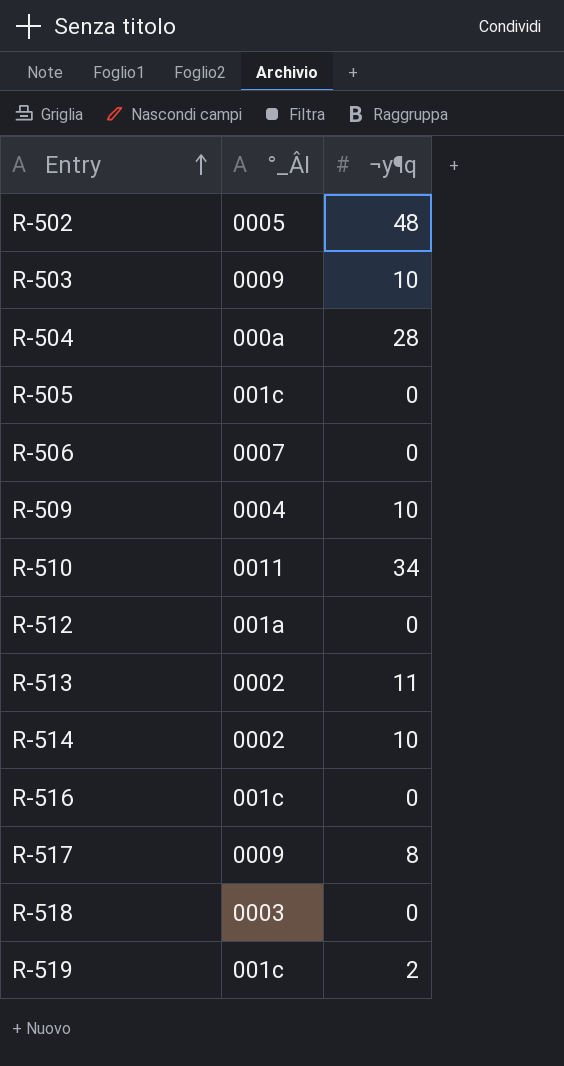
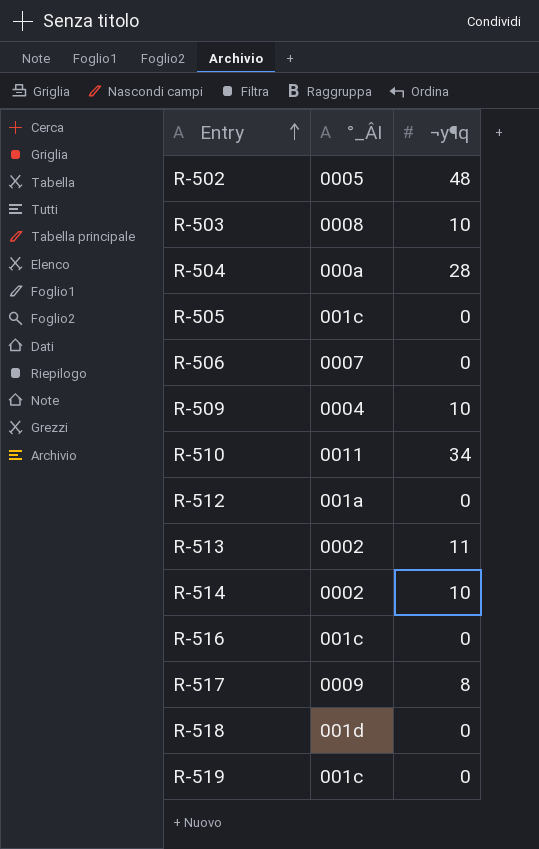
R-503 | °_ÂI: 0009 -> 0008
R-518 | °_ÂI: 0003 -> 001d
R-519 | ¬y¶q: 2 -> 0

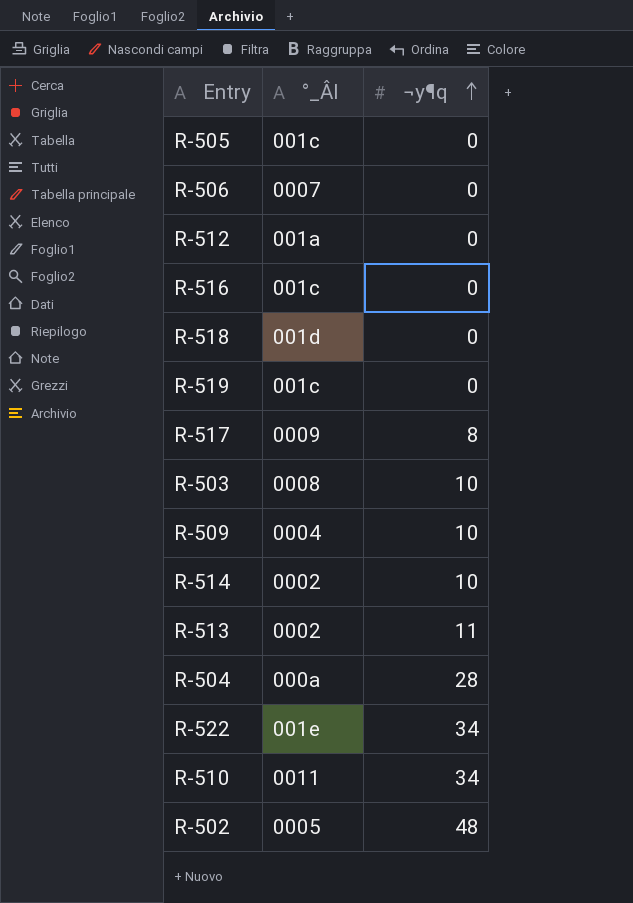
row order: Entry ascending -> ¬y¶q ascending
row R-522: none -> 001e | 34

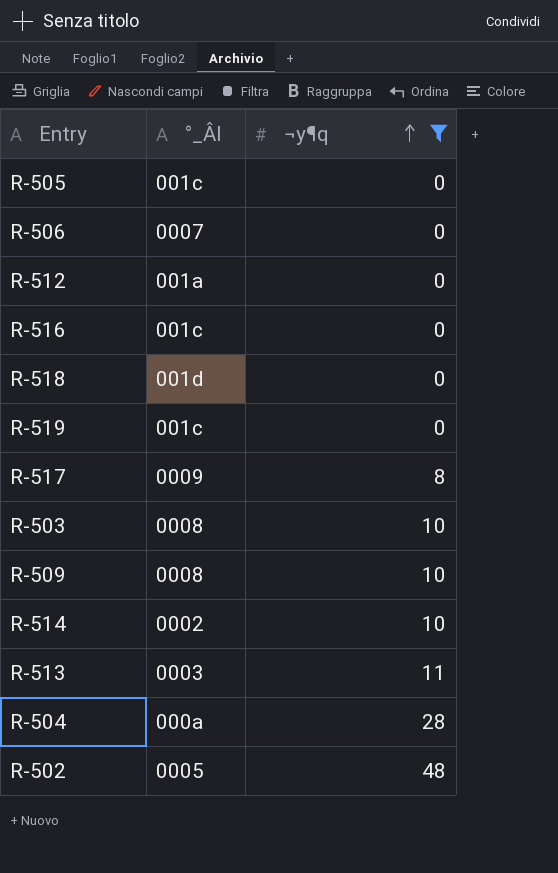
filter: none -> ¬y¶q != 34
R-509 | °_ÂI: 0004 -> 0008
R-513 | °_ÂI: 0002 -> 0003

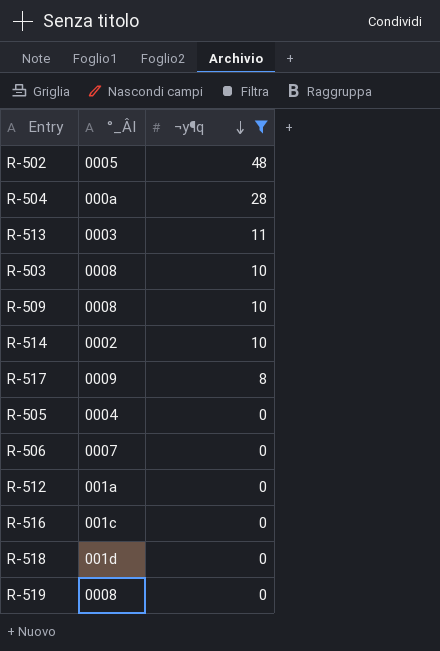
row order: ¬y¶q ascending -> ¬y¶q descending
R-505 | °_ÂI: 001c -> 0004
R-519 | °_ÂI: 001c -> 0008

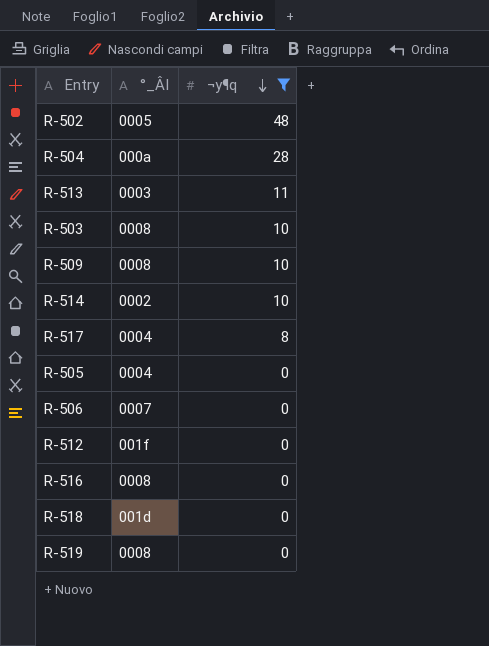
R-517 | °_ÂI: 0009 -> 0004
R-512 | °_ÂI: 001a -> 001f
R-516 | °_ÂI: 001c -> 0008

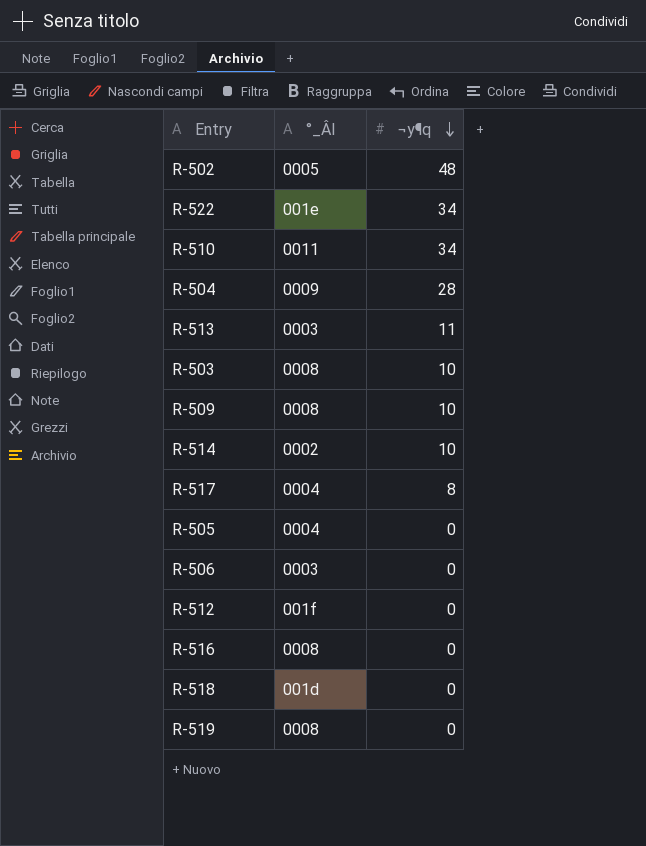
filter: ¬y¶q != 34 -> none
R-504 | °_ÂI: 000a -> 0009
R-506 | °_ÂI: 0007 -> 0003

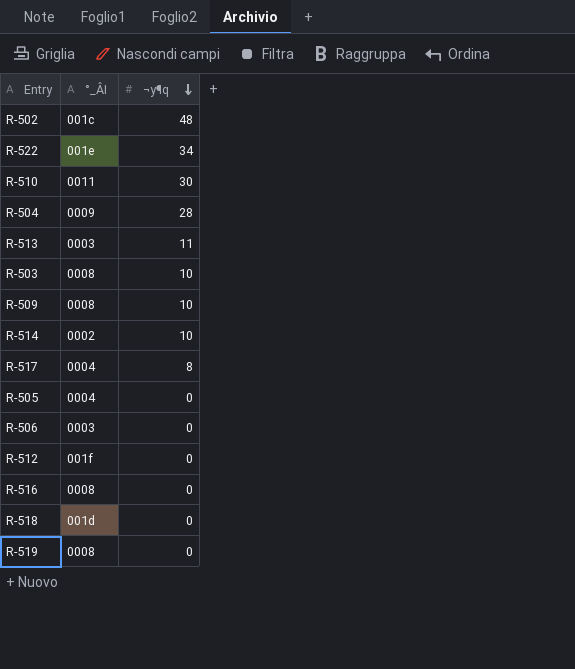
R-502 | °_ÂI: 0005 -> 001c
R-510 | ¬y¶q: 34 -> 30

